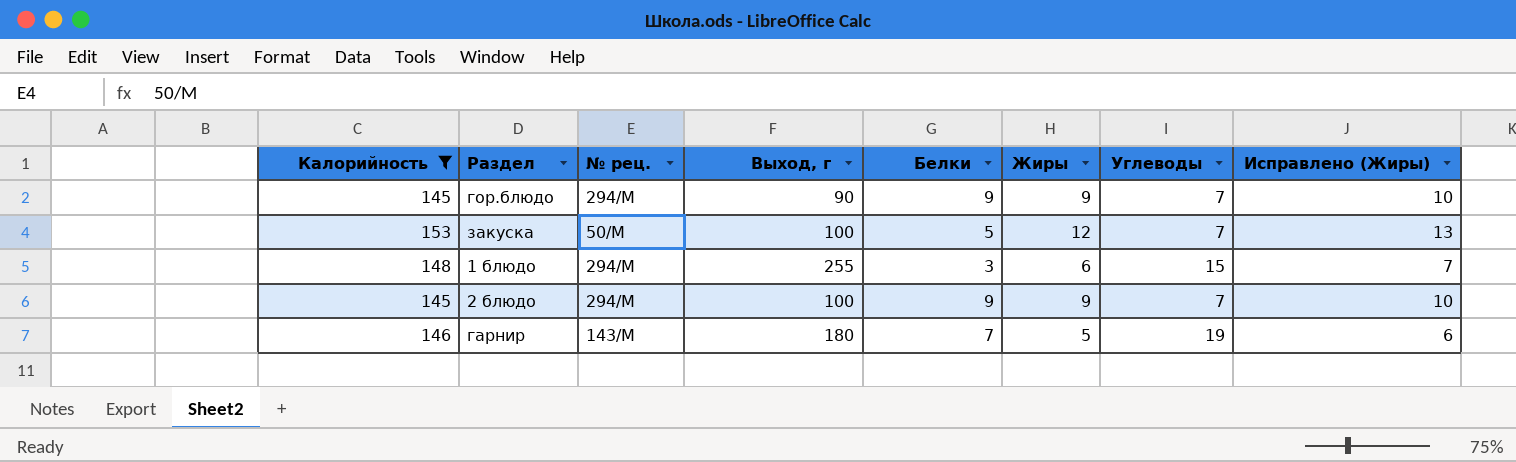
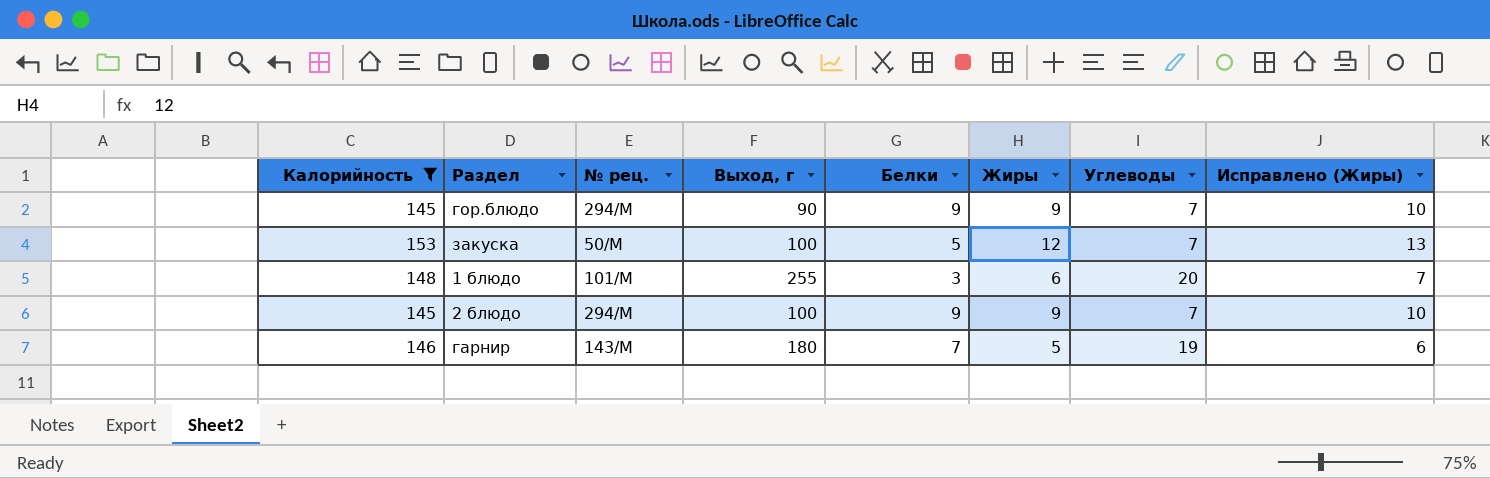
1 блюдо | № рец.: 294/М -> 101/М
1 блюдо | Углеводы: 15 -> 20

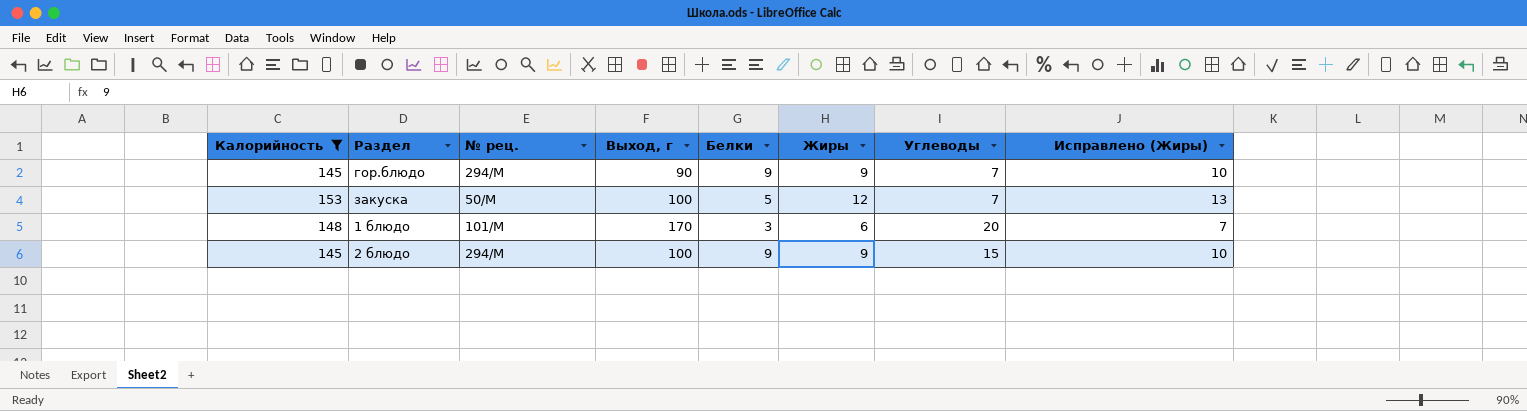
row гарнир: 146 | 143/М | 180 | 7 | 5 | 19 | 6 -> none
1 блюдо | Выход, г: 255 -> 170
2 блюдо | Углеводы: 7 -> 15

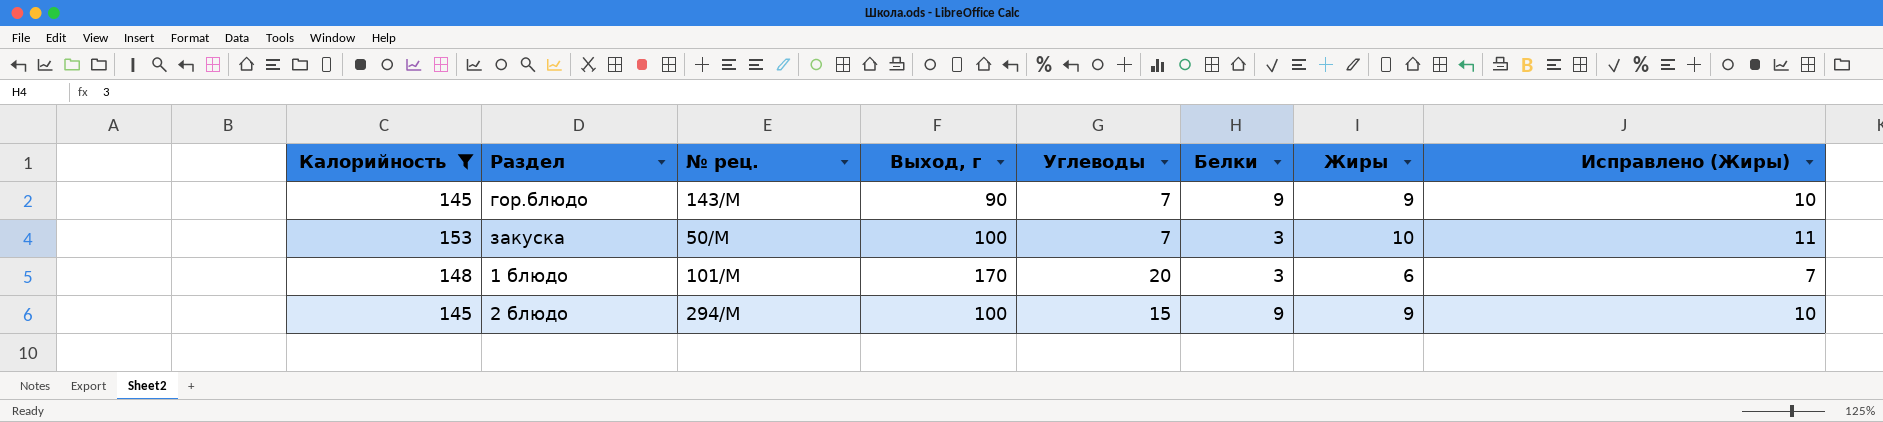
column Углеводы | position: 7 -> 5
гор.блюдо | № рец.: 294/М -> 143/М
закуска | Белки: 5 -> 3
закуска | Жиры: 12 -> 10
закуска | Исправлено (Жиры): 13 -> 11

